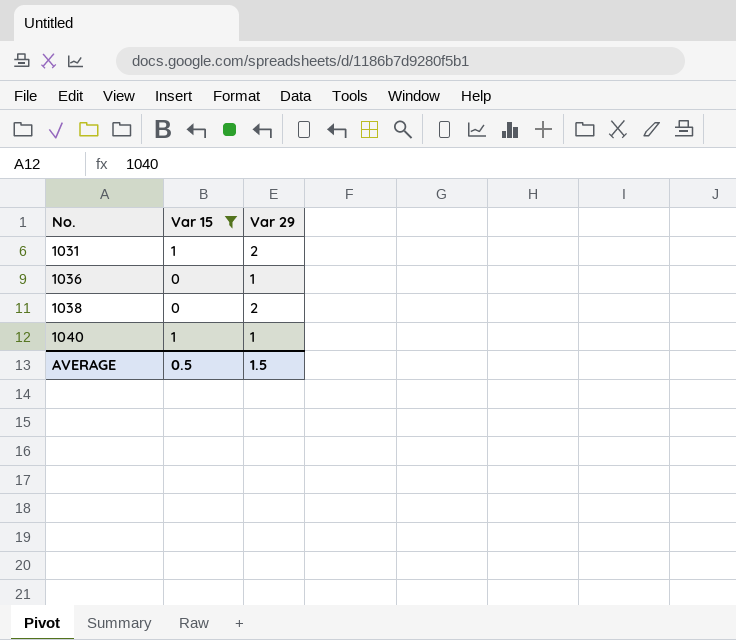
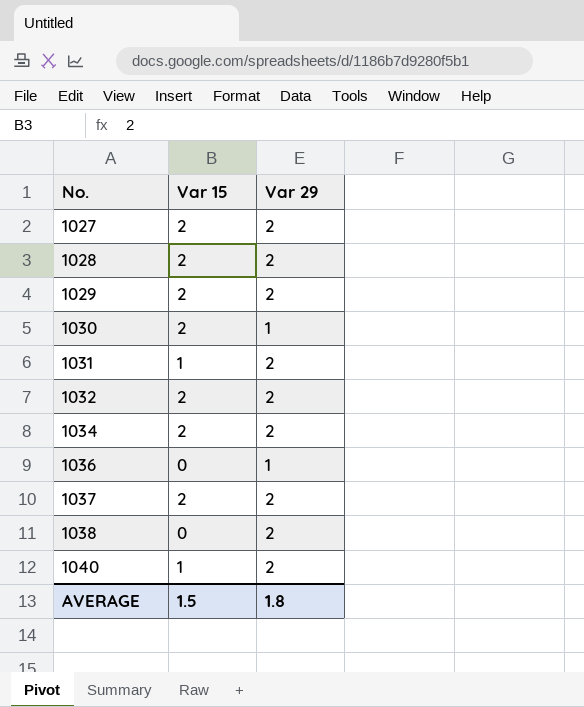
filter: Var 15 != 2 -> none
1040 | Var 29: 1 -> 2
AVERAGE | Var 15: 0.5 -> 1.5
AVERAGE | Var 29: 1.5 -> 1.8

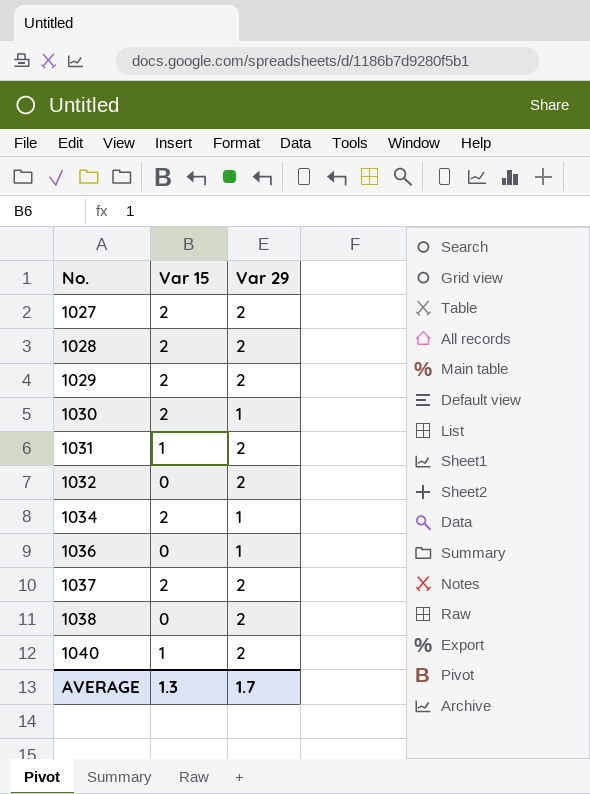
1032 | Var 15: 2 -> 0
1034 | Var 29: 2 -> 1
AVERAGE | Var 15: 1.5 -> 1.3
AVERAGE | Var 29: 1.8 -> 1.7

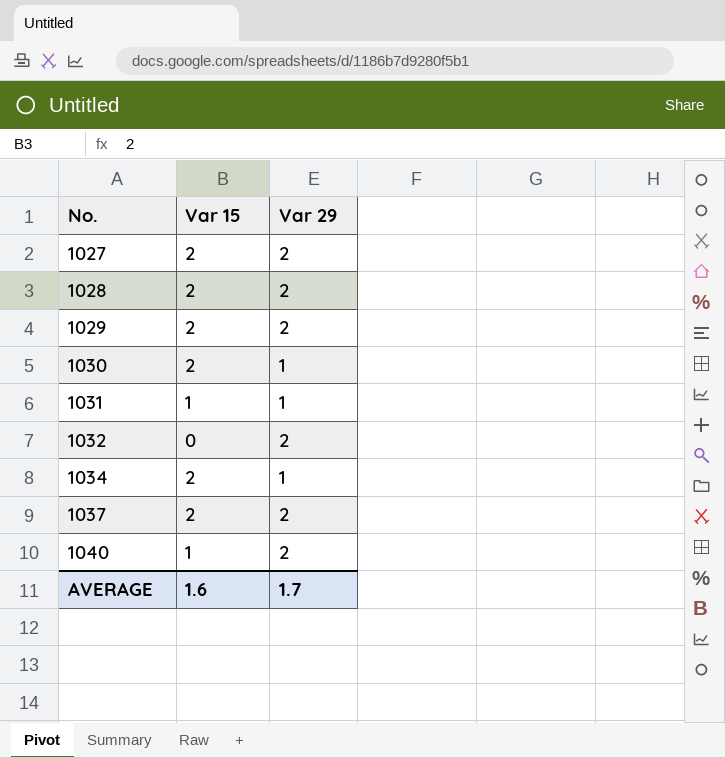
row 1036: 0 | 1 -> none
row 1038: 0 | 2 -> none
1031 | Var 29: 2 -> 1
AVERAGE | Var 15: 1.3 -> 1.6

